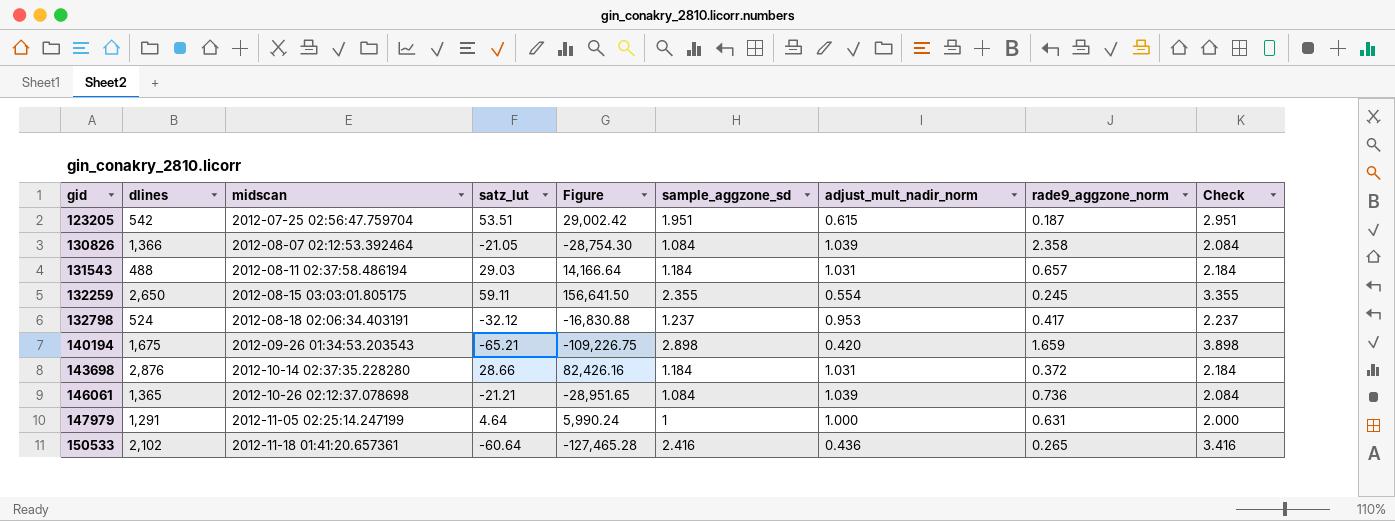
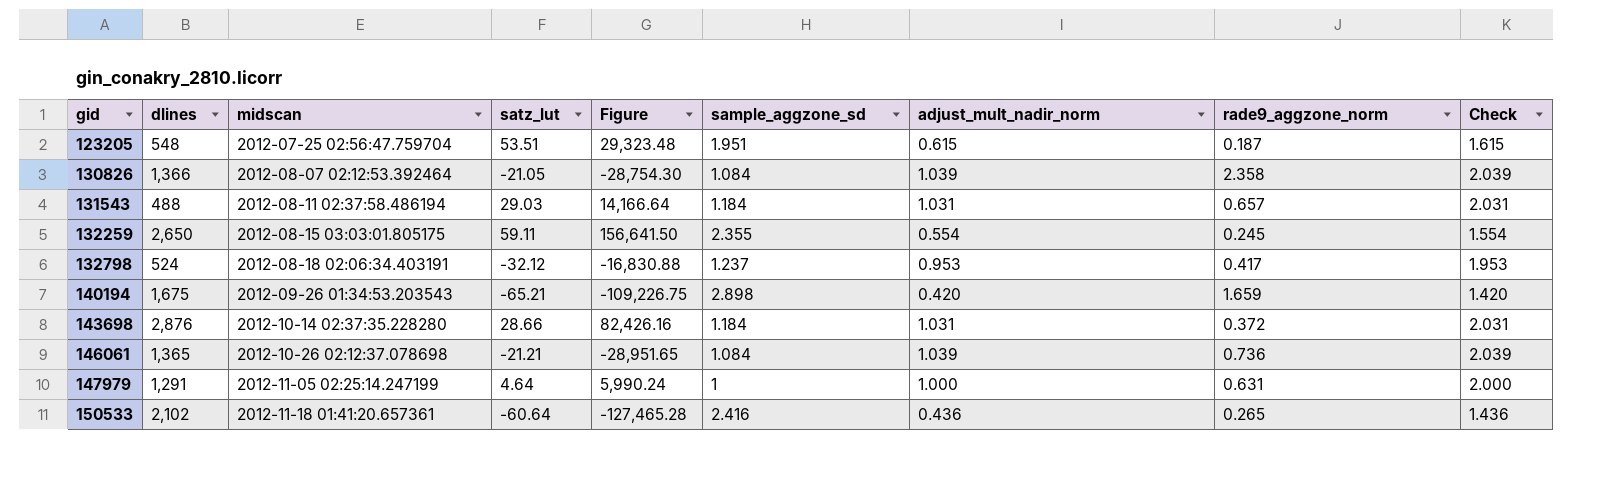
column Check | formula: [sample_aggzone_sd] + 1 -> [adjust_mult_nadir_norm] + 1
123205 | dlines: 542 -> 548
123205 | Figure: 29,002.42 -> 29,323.48

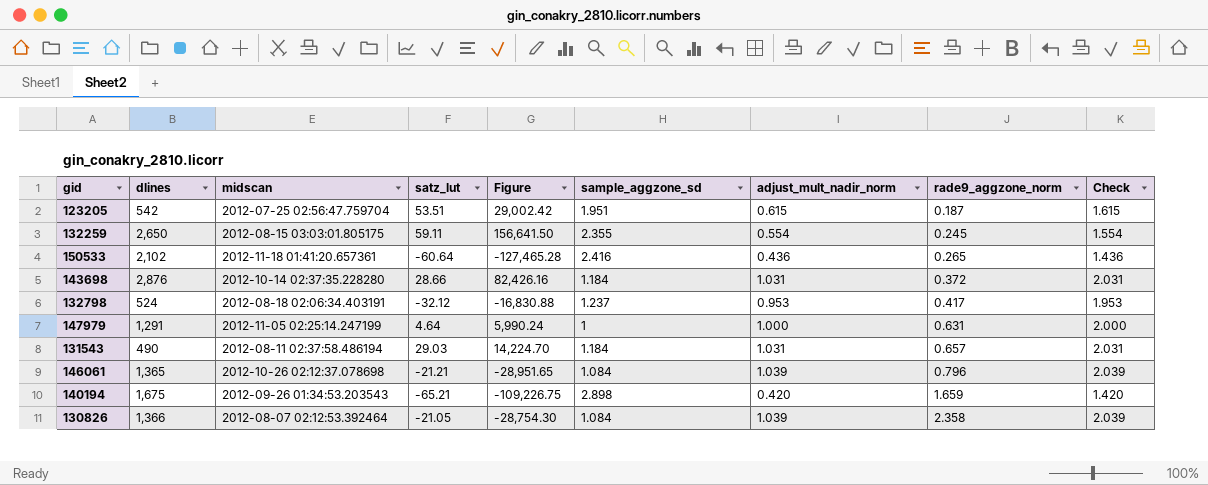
row order: gid ascending -> rade9_aggzone_norm ascending
123205 | dlines: 548 -> 542
123205 | Figure: 29,323.48 -> 29,002.42
131543 | dlines: 488 -> 490
131543 | Figure: 14,166.64 -> 14,224.70
146061 | rade9_aggzone_norm: 0.736 -> 0.796

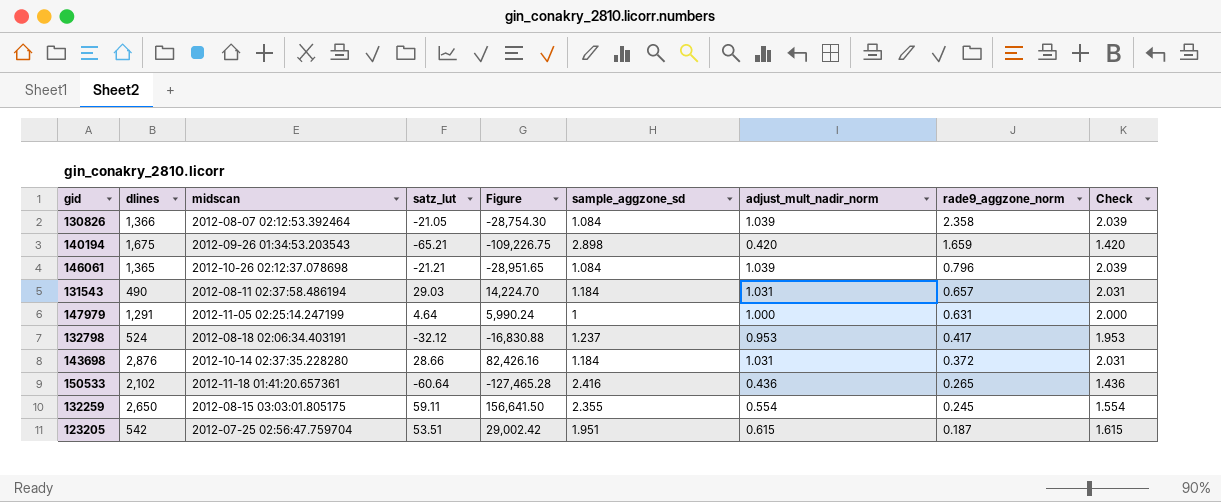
row order: rade9_aggzone_norm ascending -> rade9_aggzone_norm descending

